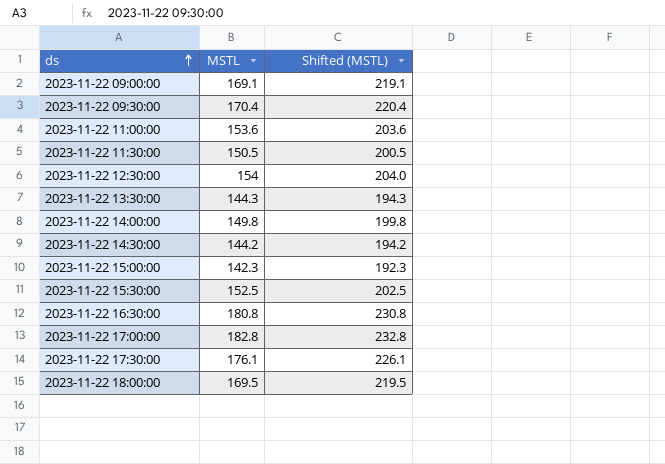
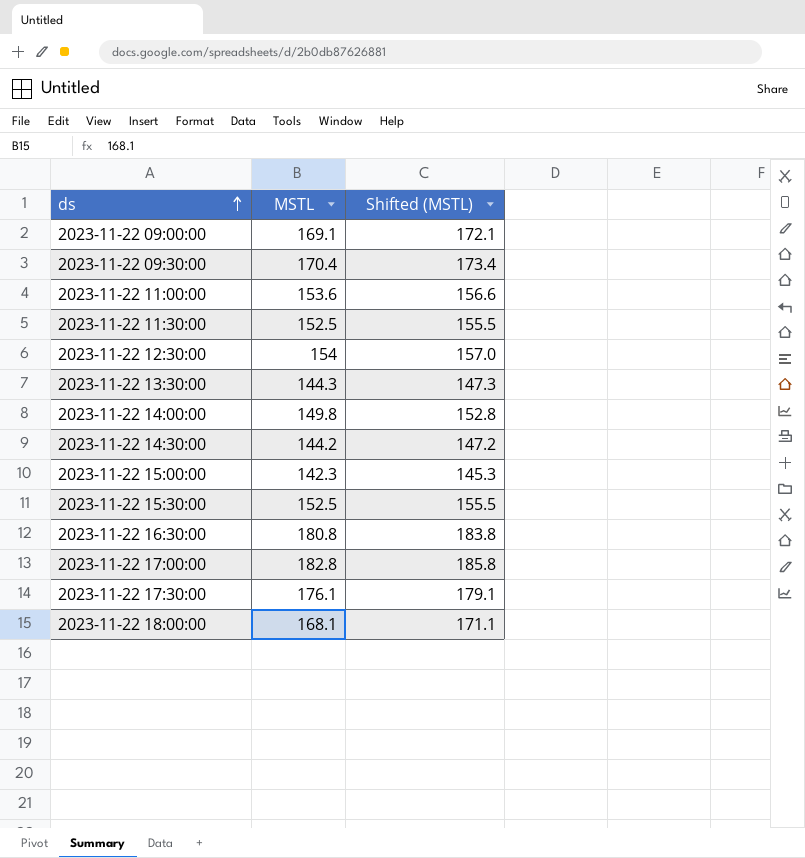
column Shifted (MSTL) | formula: [MSTL] + 50 -> [MSTL] + 3
2023-11-22 11:30:00 | MSTL: 150.5 -> 152.5
2023-11-22 18:00:00 | MSTL: 169.5 -> 168.1

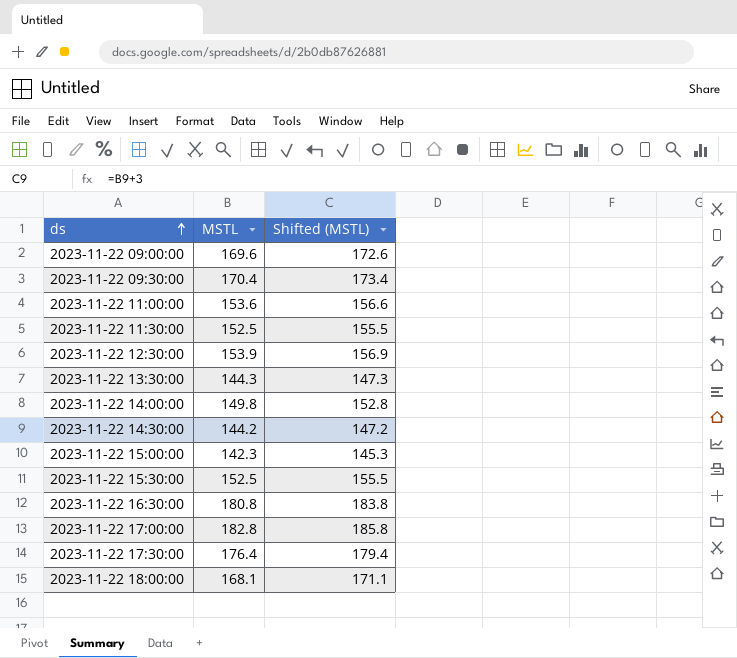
2023-11-22 09:00:00 | MSTL: 169.1 -> 169.6
2023-11-22 09:00:00 | Shifted (MSTL): 172.1 -> 172.6
2023-11-22 12:30:00 | MSTL: 154 -> 153.9
2023-11-22 12:30:00 | Shifted (MSTL): 157.0 -> 156.9
2023-11-22 17:30:00 | MSTL: 176.1 -> 176.4
2023-11-22 17:30:00 | Shifted (MSTL): 179.1 -> 179.4

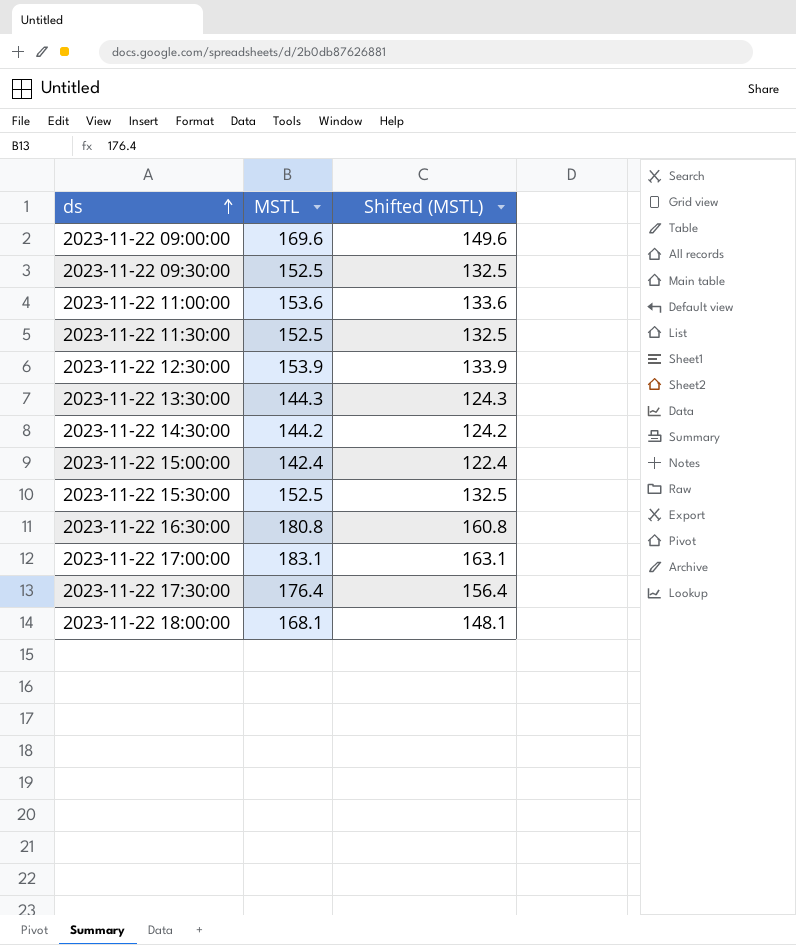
column Shifted (MSTL) | formula: [MSTL] + 3 -> [MSTL] - 20
row 2023-11-22 14:00:00: 149.8 | 152.8 -> none
2023-11-22 09:30:00 | MSTL: 170.4 -> 152.5
2023-11-22 15:00:00 | MSTL: 142.3 -> 142.4
2023-11-22 17:00:00 | MSTL: 182.8 -> 183.1

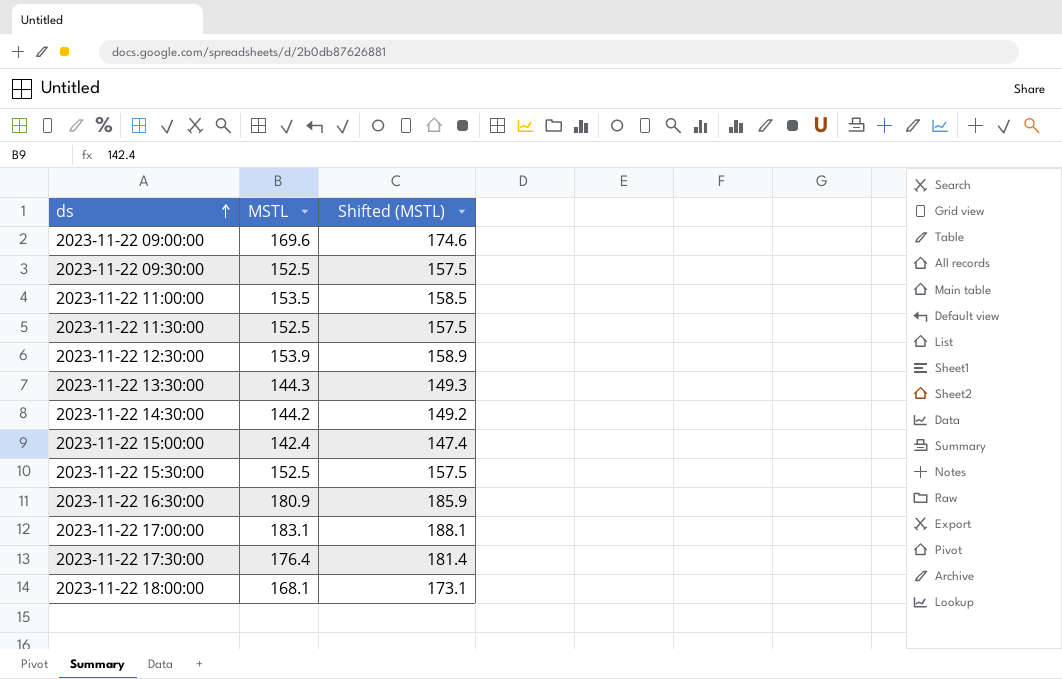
column Shifted (MSTL) | formula: [MSTL] - 20 -> [MSTL] + 5
2023-11-22 11:00:00 | MSTL: 153.6 -> 153.5
2023-11-22 16:30:00 | MSTL: 180.8 -> 180.9

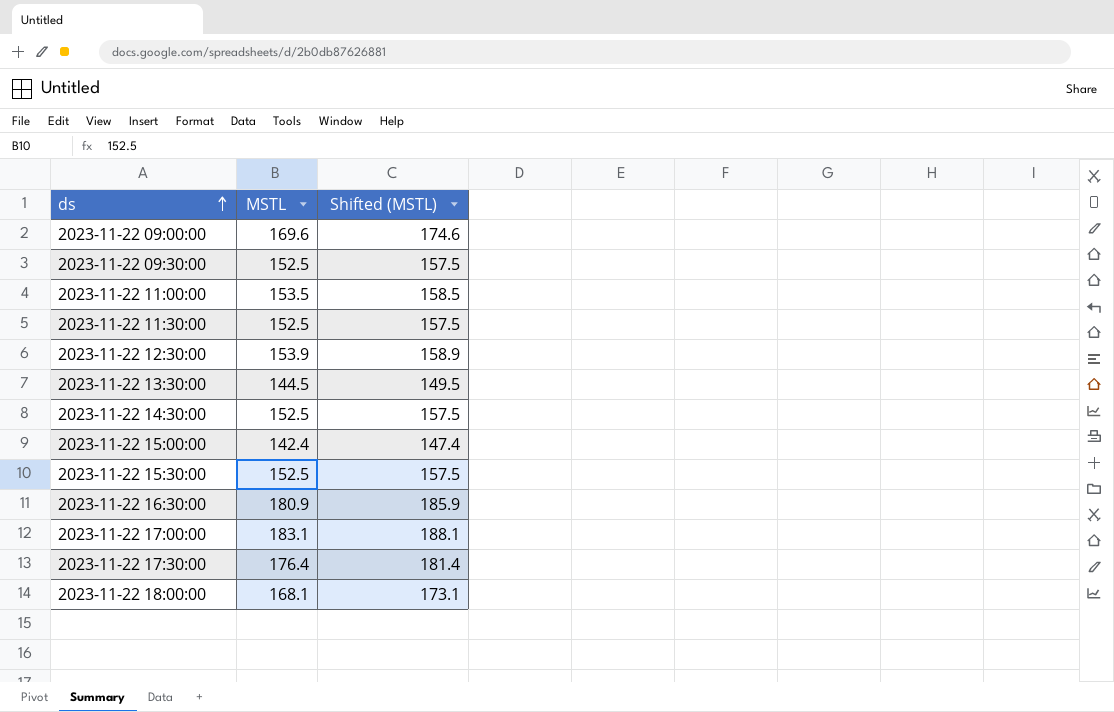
2023-11-22 13:30:00 | MSTL: 144.3 -> 144.5
2023-11-22 13:30:00 | Shifted (MSTL): 149.3 -> 149.5
2023-11-22 14:30:00 | MSTL: 144.2 -> 152.5
2023-11-22 14:30:00 | Shifted (MSTL): 149.2 -> 157.5

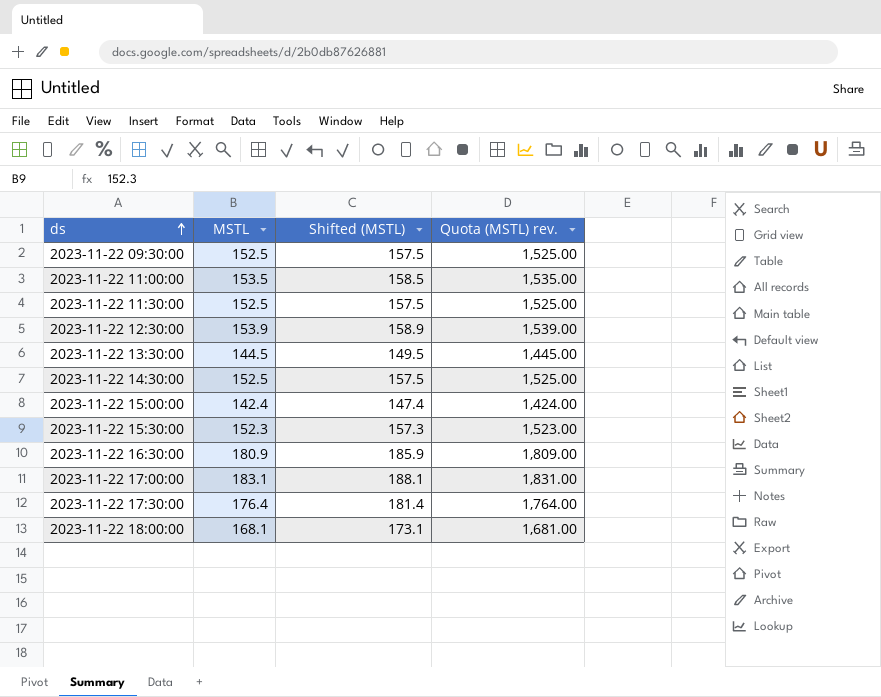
column Quota (MSTL) rev. | formula: none -> [MSTL] * 10
row 2023-11-22 09:00:00: 169.6 | 174.6 -> none
2023-11-22 15:30:00 | MSTL: 152.5 -> 152.3
2023-11-22 15:30:00 | Shifted (MSTL): 157.5 -> 157.3

